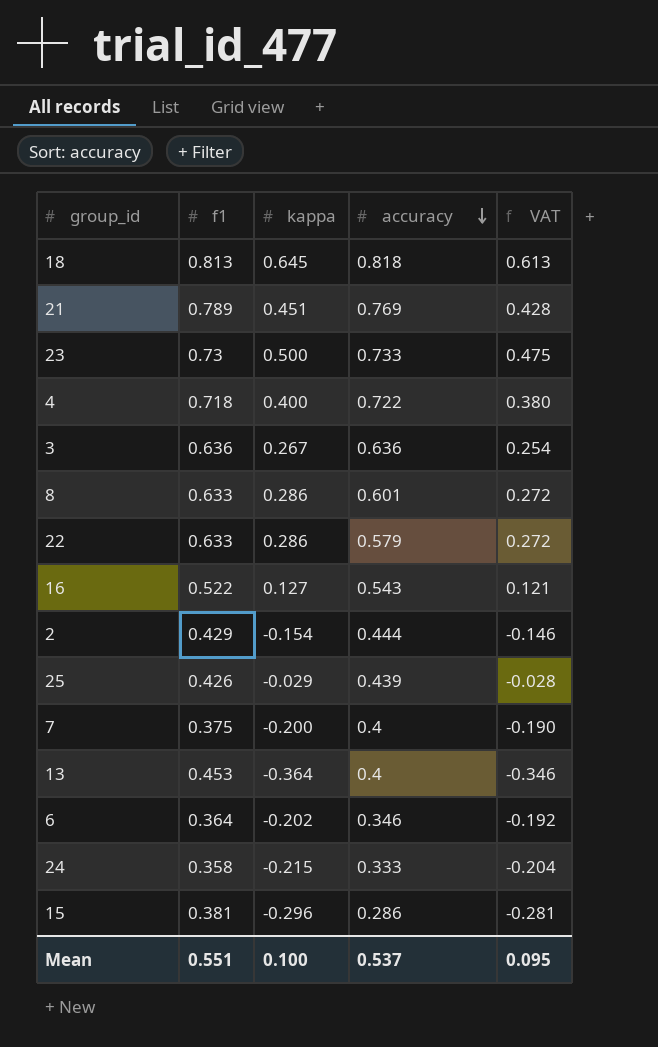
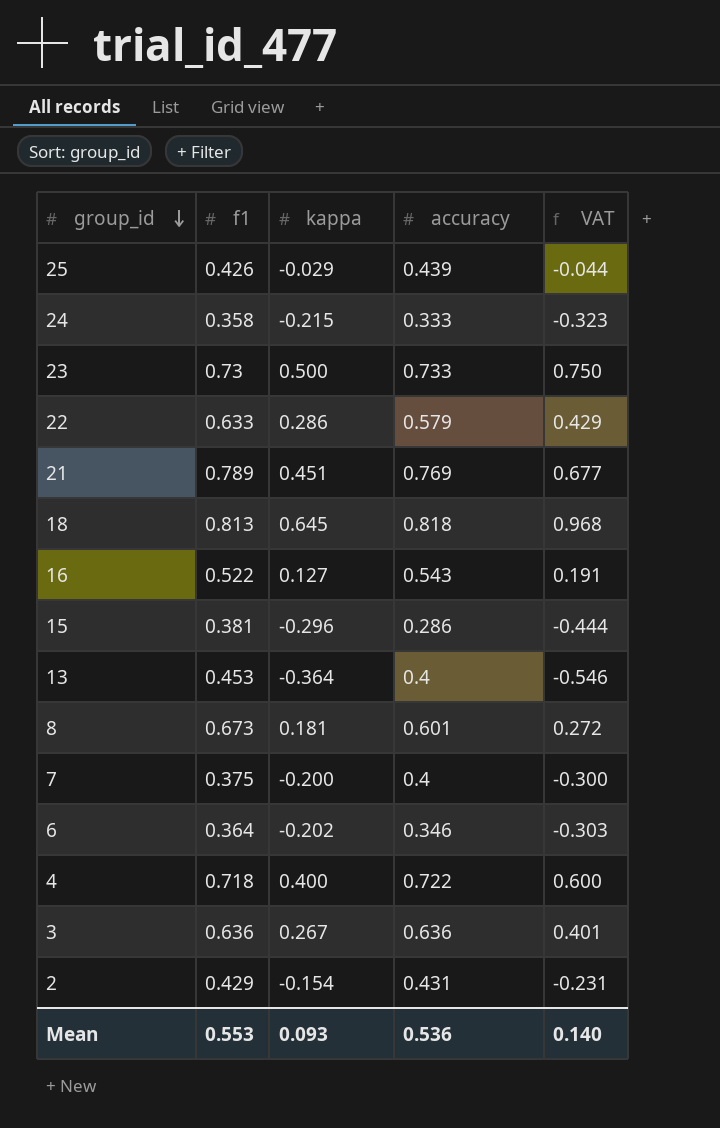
row order: accuracy descending -> group_id descending
column VAT | formula: [kappa] * 0.95 -> [kappa] * 1.5
8 | f1: 0.633 -> 0.673
8 | kappa: 0.286 -> 0.181
2 | accuracy: 0.444 -> 0.431
Mean | f1: 0.551 -> 0.553
Mean | kappa: 0.100 -> 0.093
Mean | accuracy: 0.537 -> 0.536
Mean | VAT: 0.095 -> 0.140

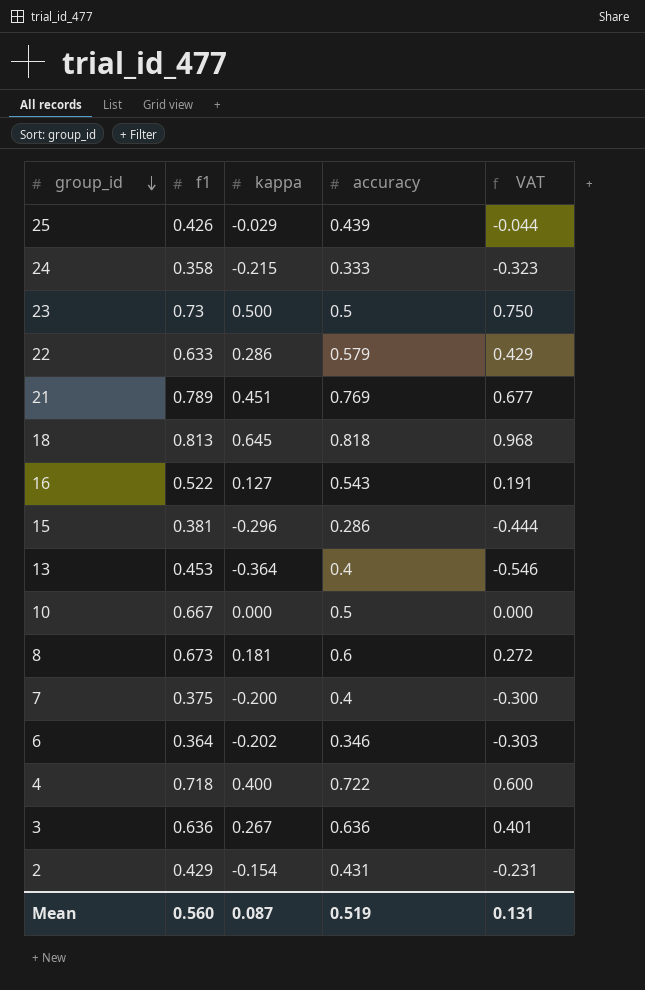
23 | accuracy: 0.733 -> 0.5
row 10: none -> 0.667 | 0.000 | 0.5 | 0.000
8 | accuracy: 0.601 -> 0.6
Mean | f1: 0.553 -> 0.560
Mean | kappa: 0.093 -> 0.087
Mean | accuracy: 0.536 -> 0.519
Mean | VAT: 0.140 -> 0.131

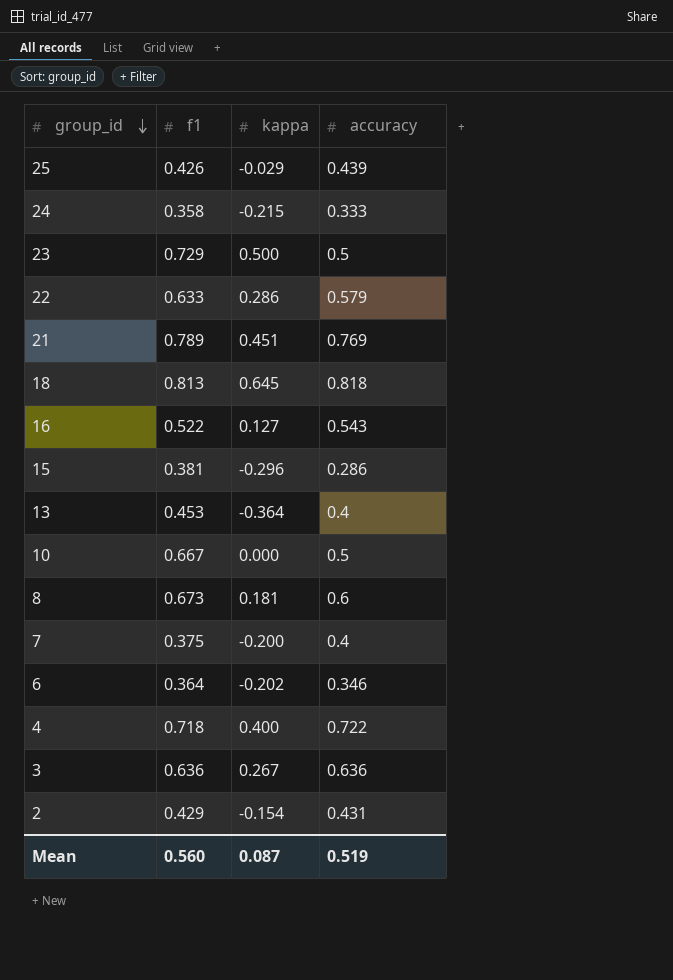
column VAT | formula: [kappa] * 1.5 -> none
23 | f1: 0.73 -> 0.729

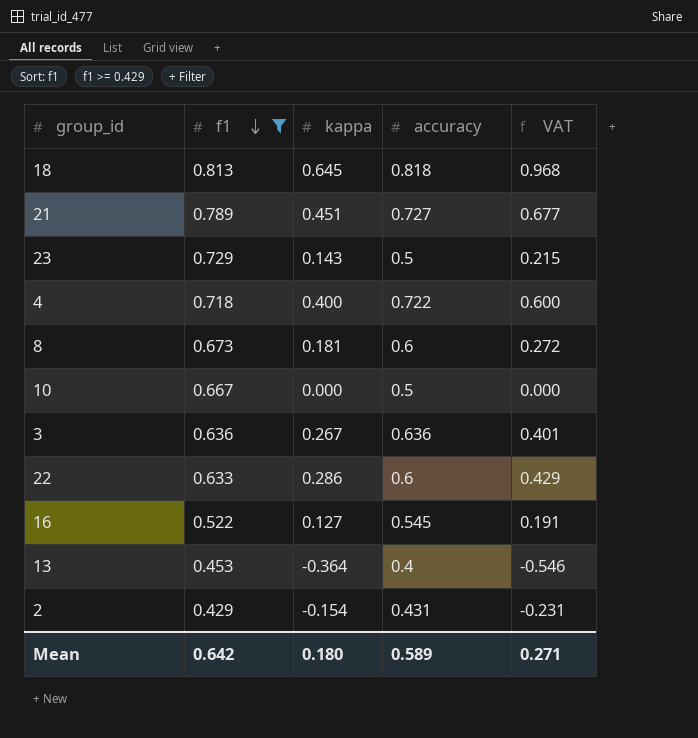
filter: none -> f1 >= 0.429
row order: group_id descending -> f1 descending
column VAT | formula: none -> [kappa] * 1.5
21 | accuracy: 0.769 -> 0.727
23 | kappa: 0.500 -> 0.143
22 | accuracy: 0.579 -> 0.6
16 | accuracy: 0.543 -> 0.545
Mean | f1: 0.560 -> 0.642
Mean | kappa: 0.087 -> 0.180
Mean | accuracy: 0.519 -> 0.589

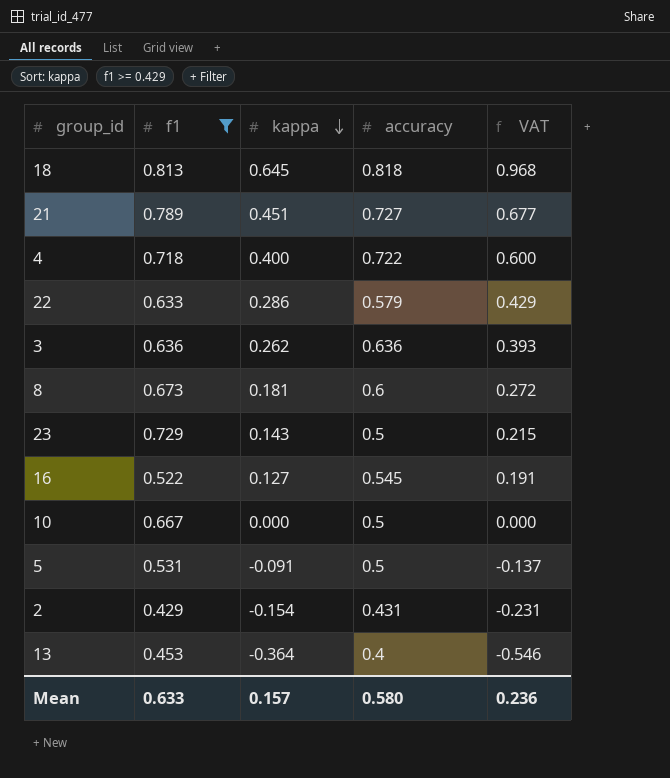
row order: f1 descending -> kappa descending
22 | accuracy: 0.6 -> 0.579
3 | kappa: 0.267 -> 0.262
3 | VAT: 0.401 -> 0.393
row 5: none -> 0.531 | -0.091 | 0.5 | -0.137
Mean | f1: 0.642 -> 0.633
Mean | kappa: 0.180 -> 0.157
Mean | accuracy: 0.589 -> 0.580
Mean | VAT: 0.271 -> 0.236

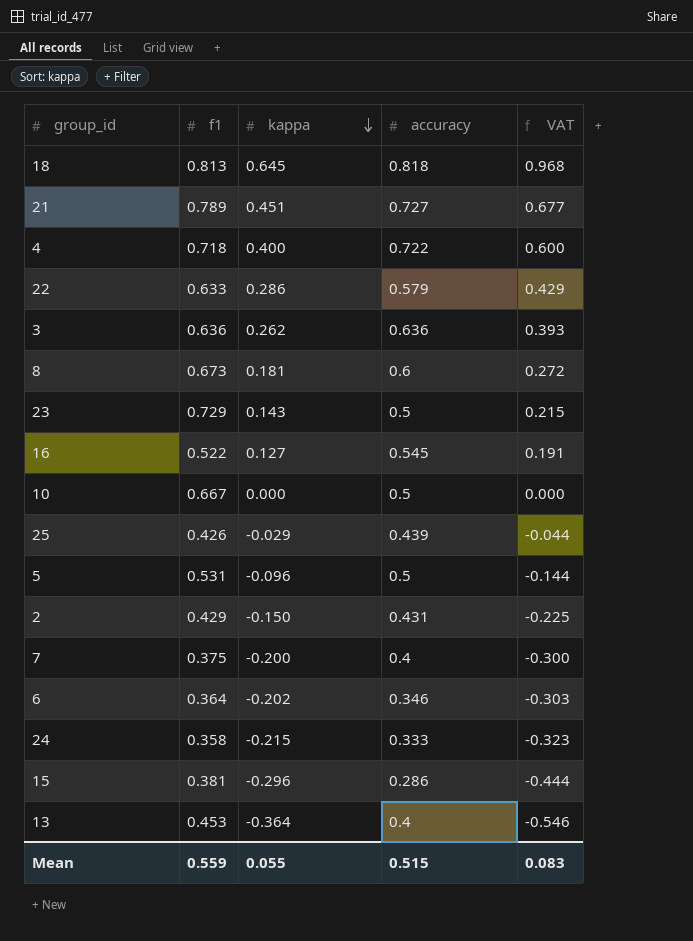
filter: f1 >= 0.429 -> none
5 | kappa: -0.091 -> -0.096
5 | VAT: -0.137 -> -0.144
2 | kappa: -0.154 -> -0.150
2 | VAT: -0.231 -> -0.225
Mean | f1: 0.633 -> 0.559
Mean | kappa: 0.157 -> 0.055
Mean | accuracy: 0.580 -> 0.515
Mean | VAT: 0.236 -> 0.083

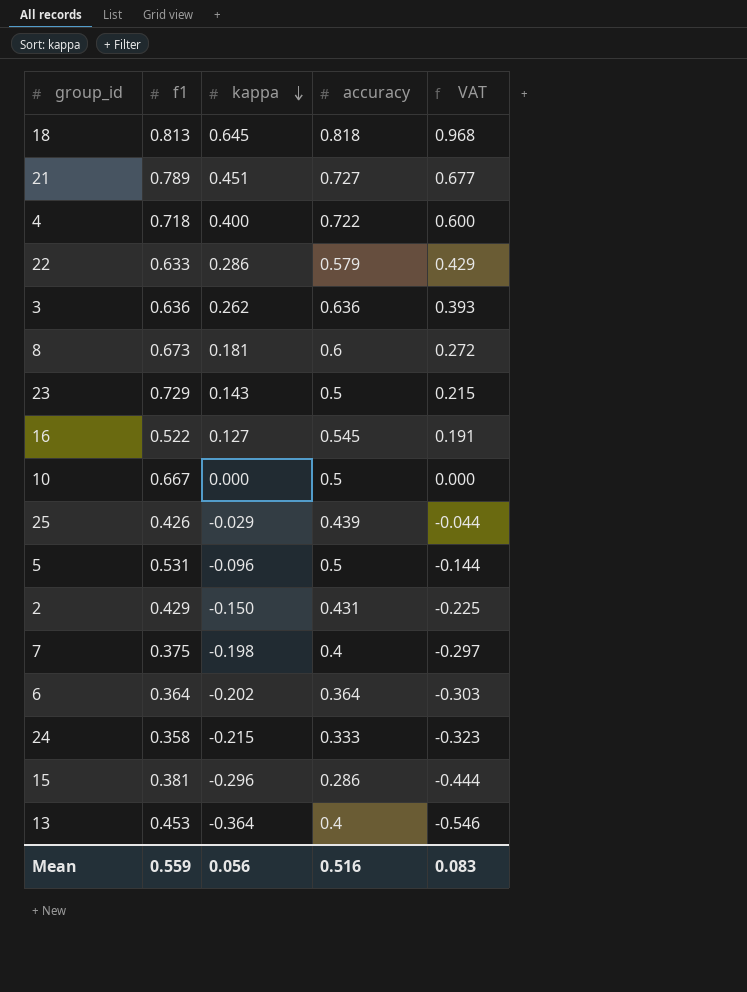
7 | kappa: -0.200 -> -0.198
7 | VAT: -0.300 -> -0.297
6 | accuracy: 0.346 -> 0.364
Mean | kappa: 0.055 -> 0.056
Mean | accuracy: 0.515 -> 0.516

